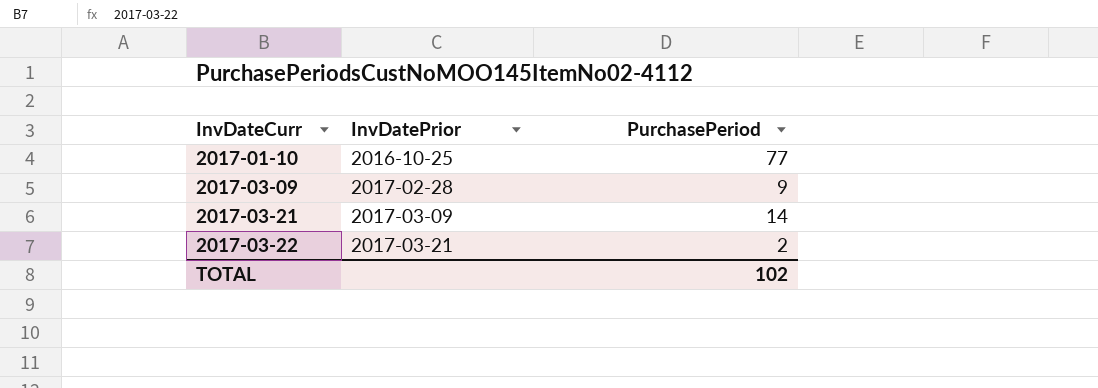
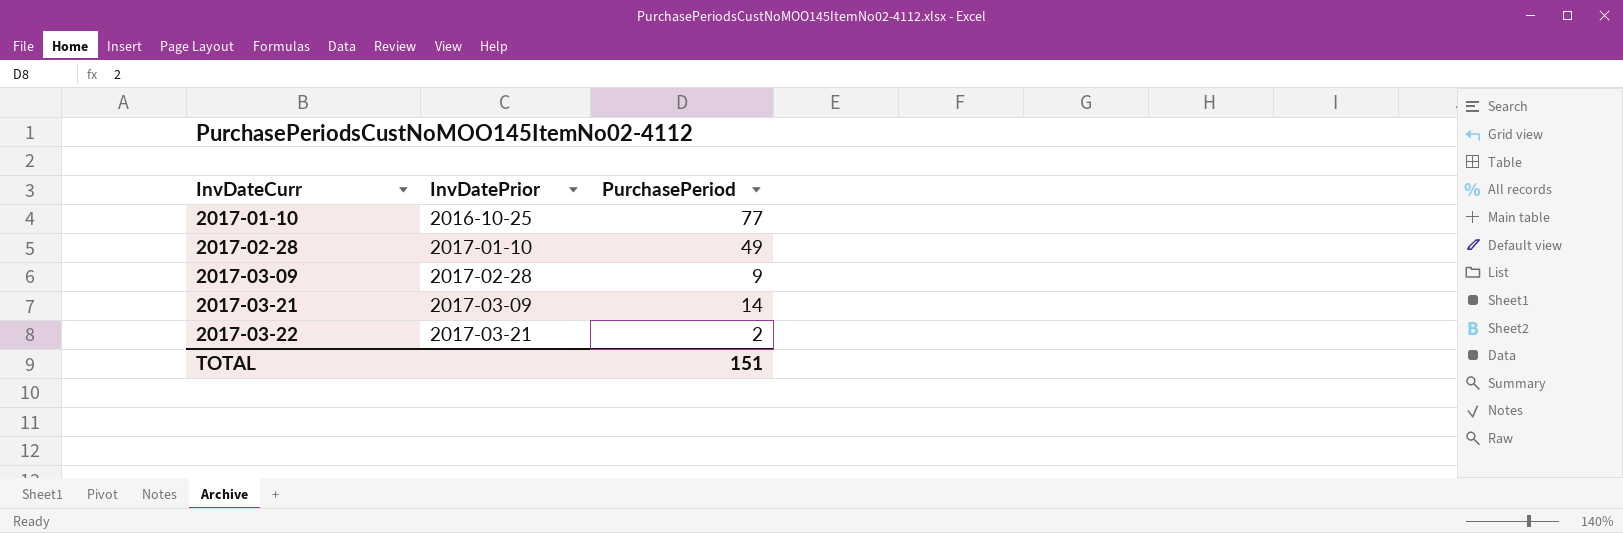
row 2017-02-28: none -> 2017-01-10 | 49
TOTAL | PurchasePeriod: 102 -> 151

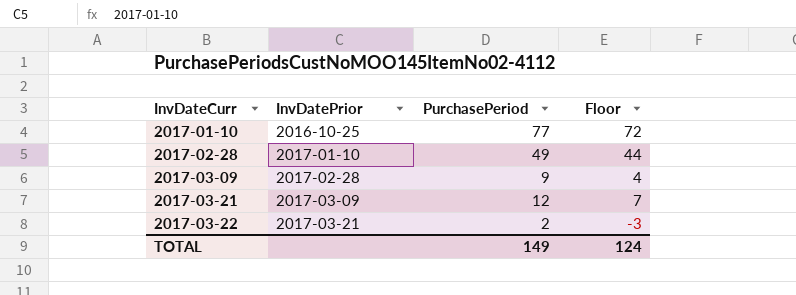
column Floor | formula: none -> [PurchasePeriod] - 5
2017-03-21 | PurchasePeriod: 14 -> 12
TOTAL | PurchasePeriod: 151 -> 149

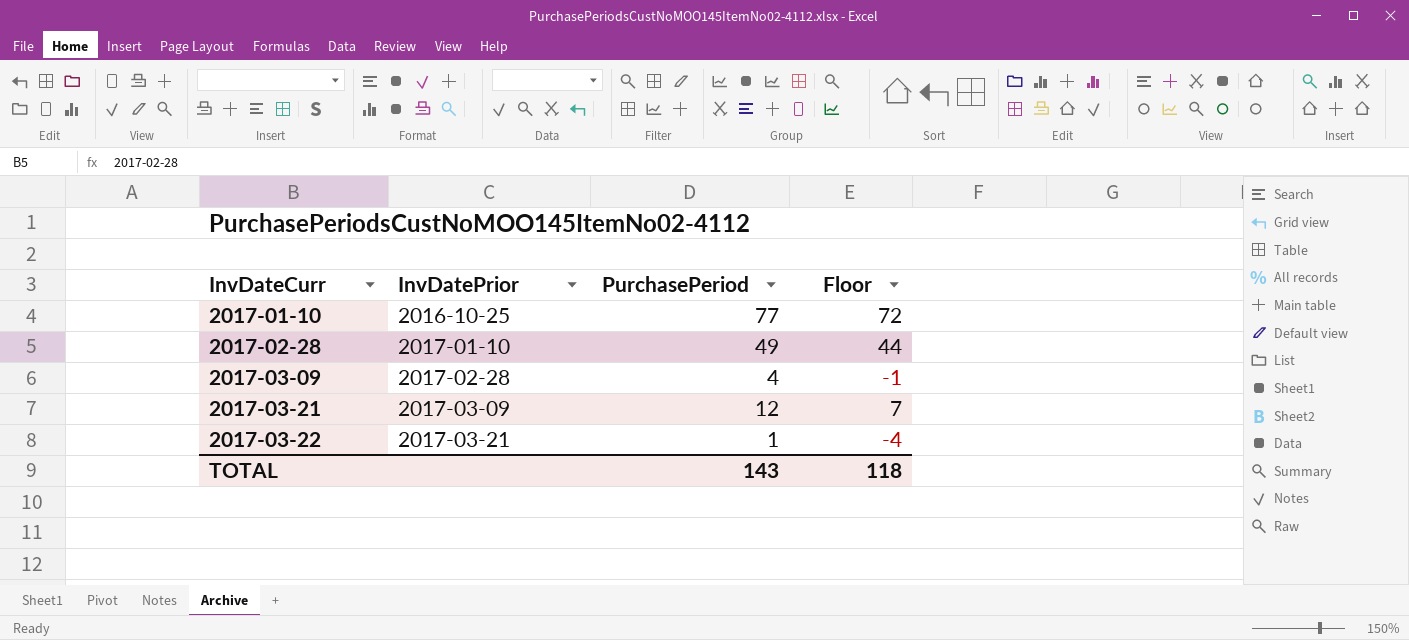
2017-03-09 | PurchasePeriod: 9 -> 4
2017-03-09 | Floor: 4 -> -1
2017-03-22 | PurchasePeriod: 2 -> 1
2017-03-22 | Floor: -3 -> -4
TOTAL | PurchasePeriod: 149 -> 143
TOTAL | Floor: 124 -> 118

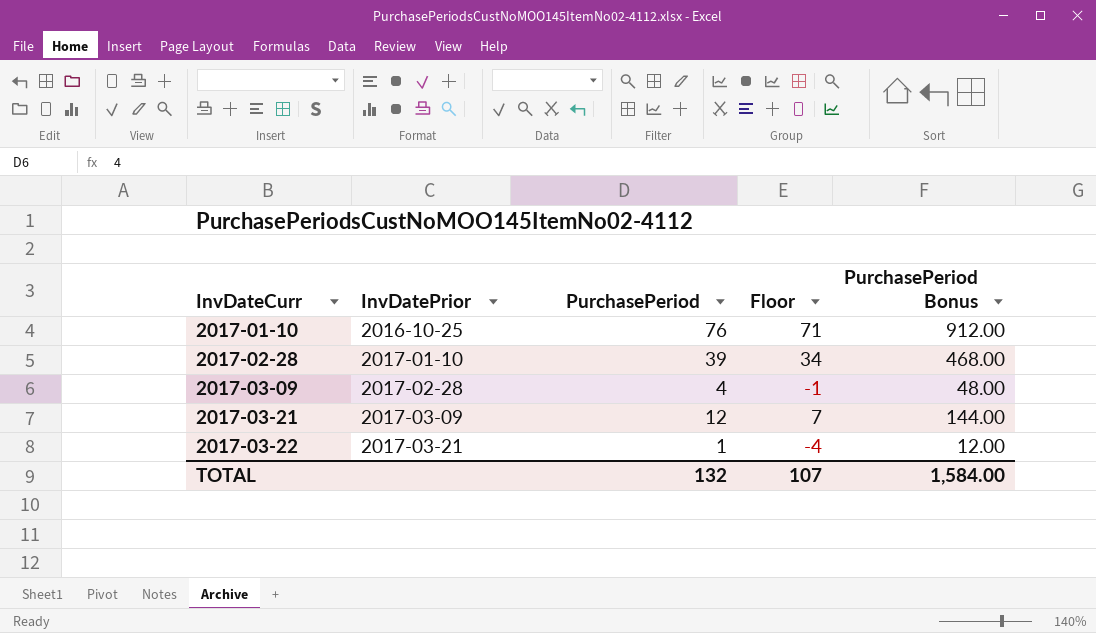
column PurchasePeriod Bonus | formula: none -> [PurchasePeriod] * 12
2017-01-10 | PurchasePeriod: 77 -> 76
2017-01-10 | Floor: 72 -> 71
2017-02-28 | PurchasePeriod: 49 -> 39
2017-02-28 | Floor: 44 -> 34
TOTAL | PurchasePeriod: 143 -> 132
TOTAL | Floor: 118 -> 107

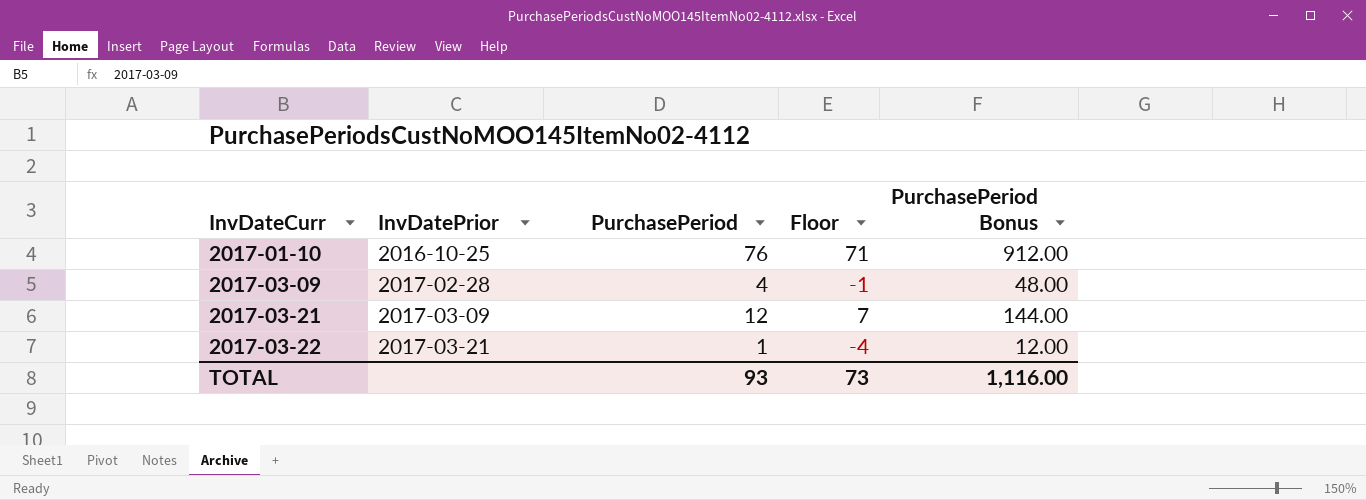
row 2017-02-28: 2017-01-10 | 39 | 34 | 468.00 -> none
TOTAL | PurchasePeriod: 132 -> 93
TOTAL | Floor: 107 -> 73
TOTAL | PurchasePeriod Bonus: 1,584.00 -> 1,116.00

